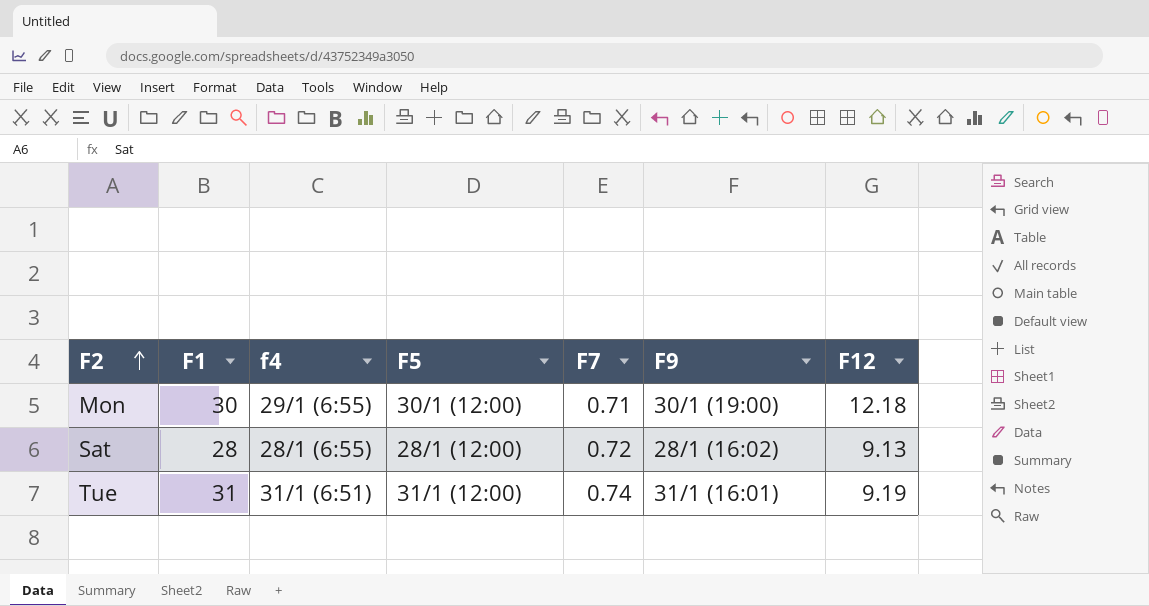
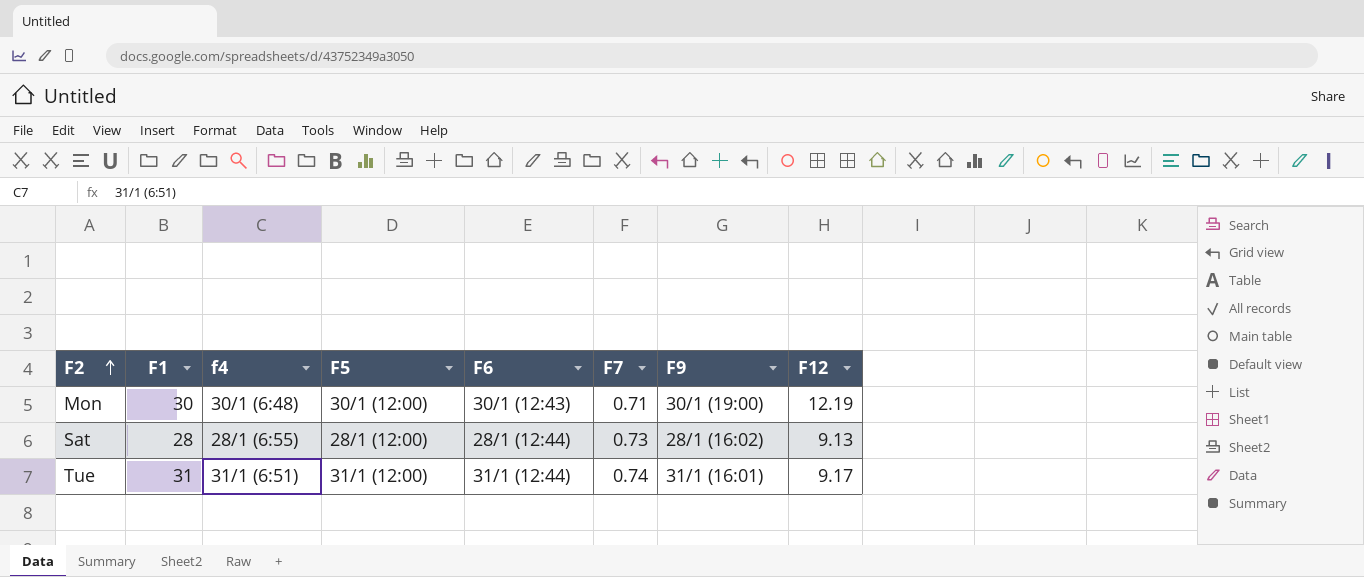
column F6 | position: none -> 5
Mon | f4: 29/1 (6:55) -> 30/1 (6:48)
Mon | F12: 12.18 -> 12.19
Sat | F7: 0.72 -> 0.73
Tue | F12: 9.19 -> 9.17

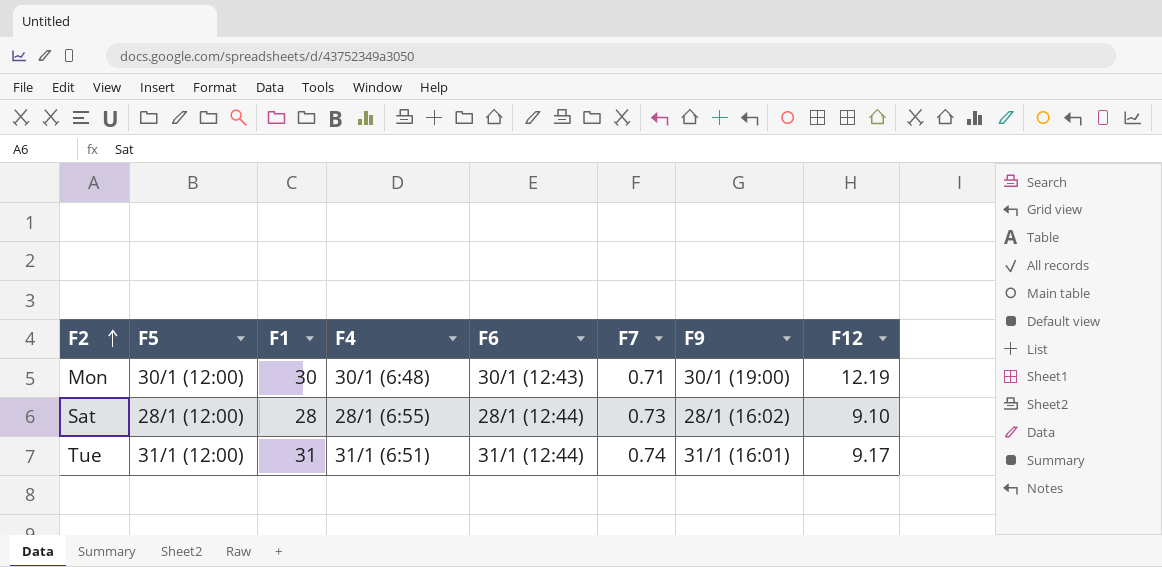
column F5 | position: 4 -> 2
column name: f4 -> F4
Sat | F12: 9.13 -> 9.10

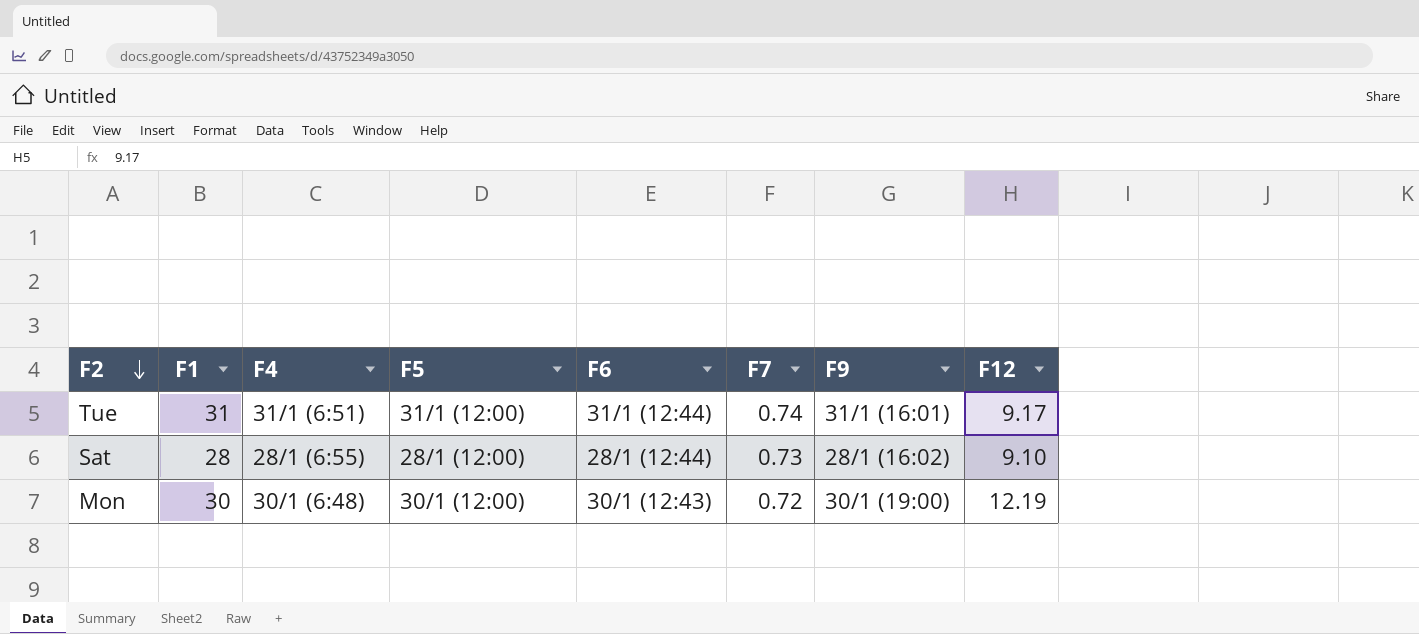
row order: F2 ascending -> F2 descending
column F5 | position: 2 -> 4
Mon | F7: 0.71 -> 0.72

